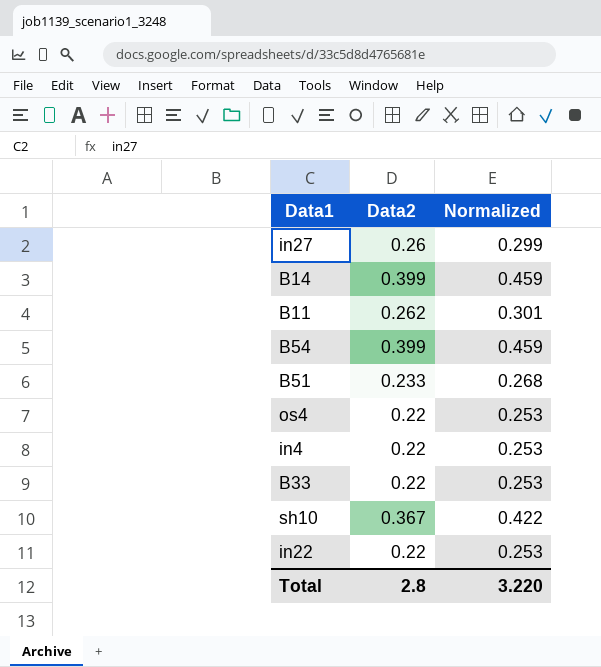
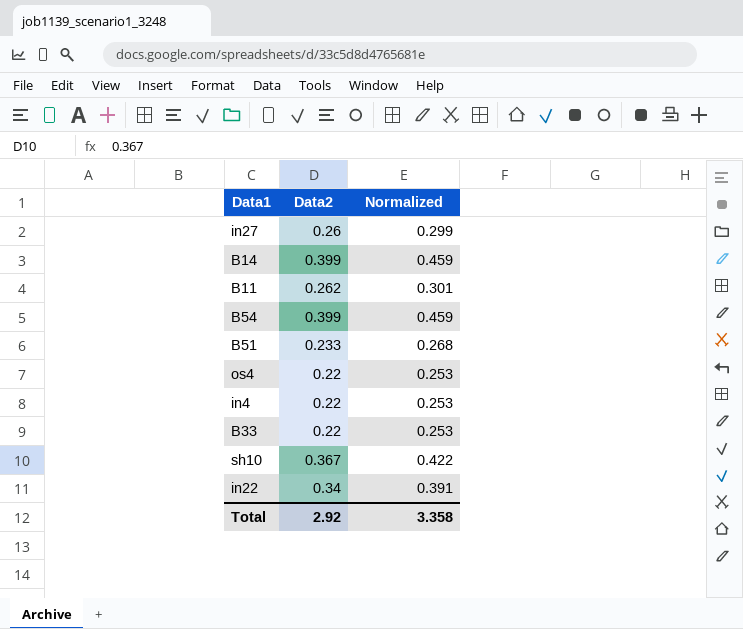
in22 | Data2: 0.22 -> 0.34
in22 | Normalized: 0.253 -> 0.391
Total | Data2: 2.8 -> 2.92
Total | Normalized: 3.220 -> 3.358

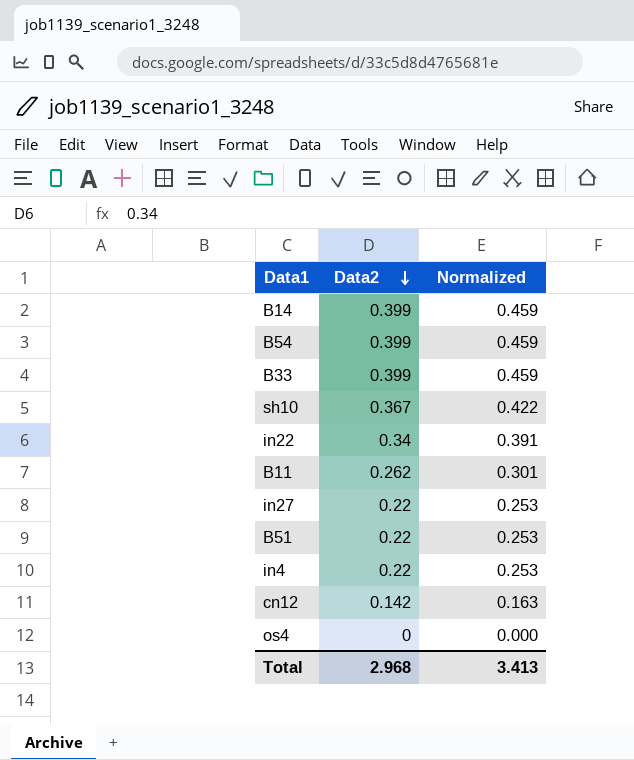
row order: none -> Data2 descending
B33 | Data2: 0.22 -> 0.399
B33 | Normalized: 0.253 -> 0.459
in27 | Data2: 0.26 -> 0.22
in27 | Normalized: 0.299 -> 0.253
B51 | Data2: 0.233 -> 0.22
B51 | Normalized: 0.268 -> 0.253
row cn12: none -> 0.142 | 0.163
os4 | Data2: 0.22 -> 0
os4 | Normalized: 0.253 -> 0.000
Total | Data2: 2.92 -> 2.968
Total | Normalized: 3.358 -> 3.413

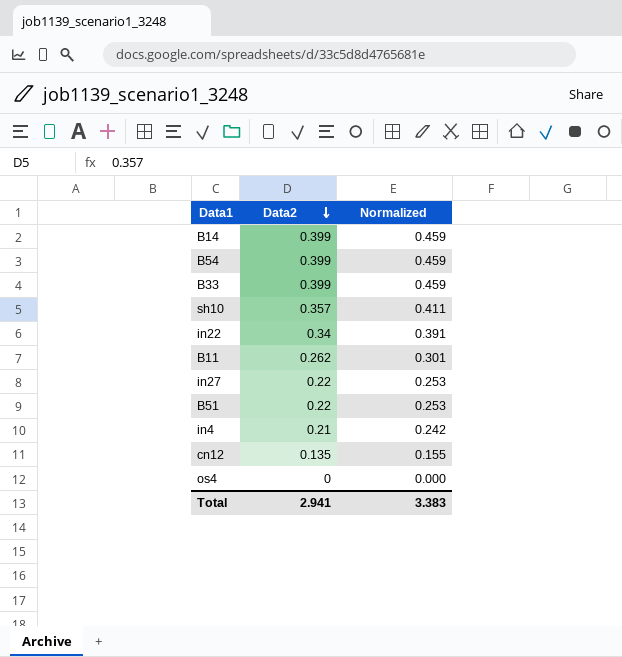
sh10 | Data2: 0.367 -> 0.357
sh10 | Normalized: 0.422 -> 0.411
in4 | Data2: 0.22 -> 0.21
in4 | Normalized: 0.253 -> 0.242
cn12 | Data2: 0.142 -> 0.135
cn12 | Normalized: 0.163 -> 0.155
Total | Data2: 2.968 -> 2.941
Total | Normalized: 3.413 -> 3.383

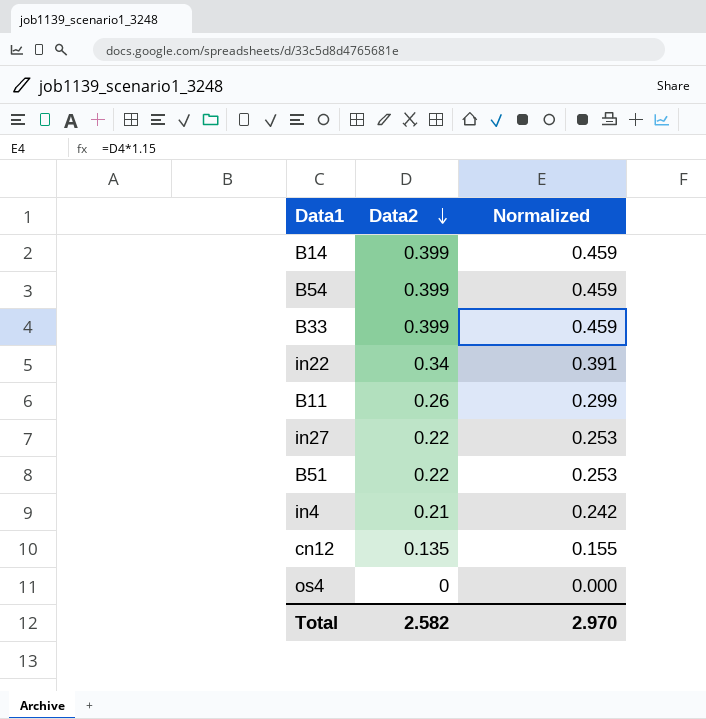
row sh10: 0.357 | 0.411 -> none
B11 | Data2: 0.262 -> 0.26
B11 | Normalized: 0.301 -> 0.299
Total | Data2: 2.941 -> 2.582
Total | Normalized: 3.383 -> 2.970

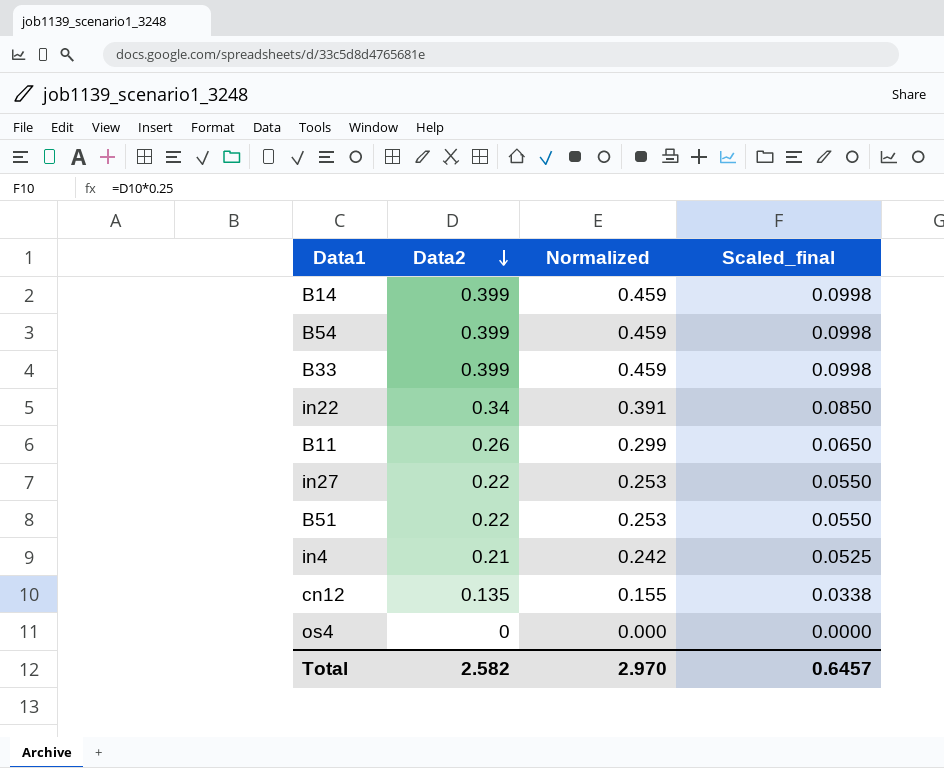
column Scaled_final | formula: none -> [Data2] * 0.25

